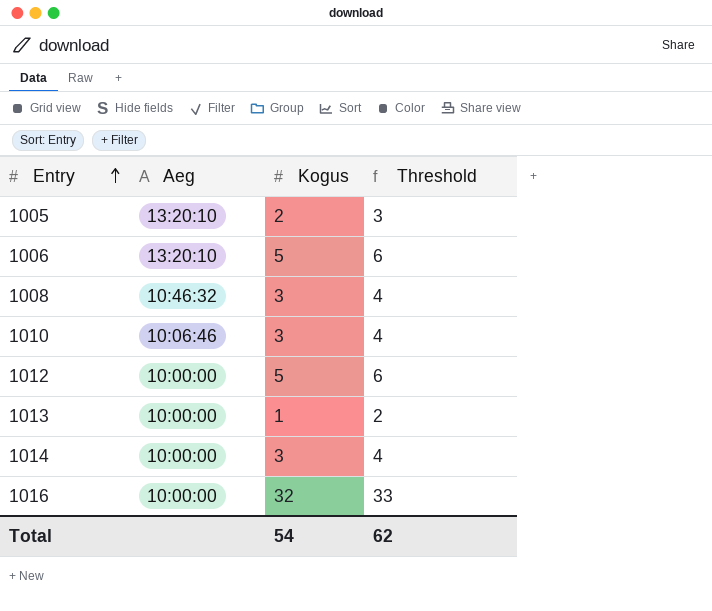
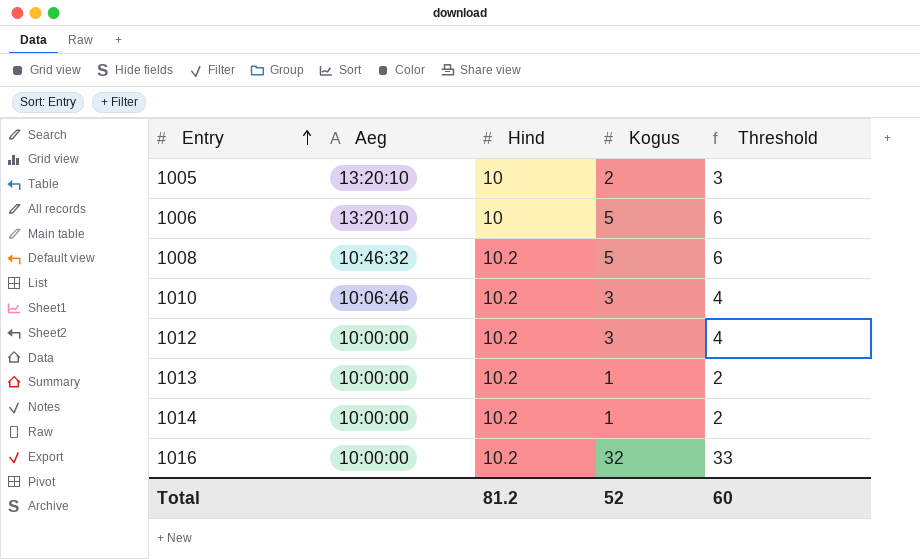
column Hind | position: none -> 3
1008 | Kogus: 3 -> 5
1008 | Threshold: 4 -> 6
1012 | Kogus: 5 -> 3
1012 | Threshold: 6 -> 4
1014 | Kogus: 3 -> 1
1014 | Threshold: 4 -> 2
Total | Kogus: 54 -> 52
Total | Threshold: 62 -> 60

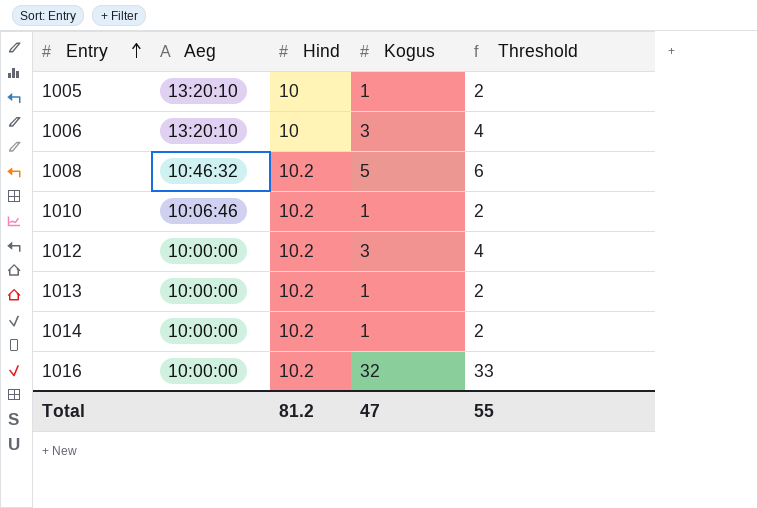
1005 | Kogus: 2 -> 1
1005 | Threshold: 3 -> 2
1006 | Kogus: 5 -> 3
1006 | Threshold: 6 -> 4
1010 | Kogus: 3 -> 1
1010 | Threshold: 4 -> 2
Total | Kogus: 52 -> 47
Total | Threshold: 60 -> 55

